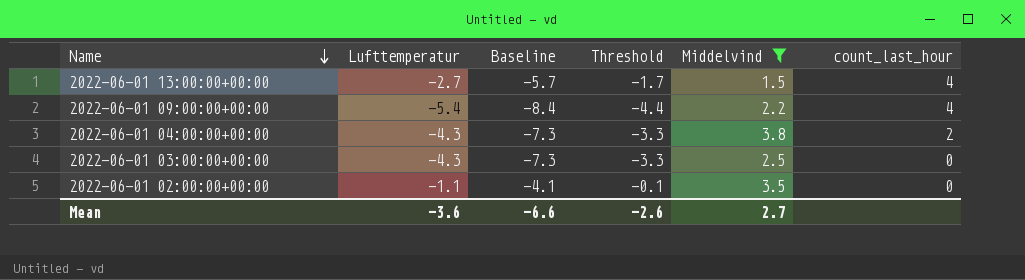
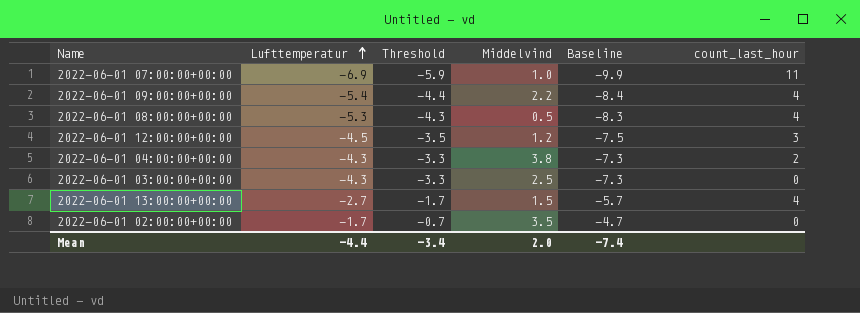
filter: Middelvind >= 1.5 -> none
row order: Name descending -> Lufttemperatur ascending
column Baseline | position: 3 -> 5
2022-06-01 02:00:00+00:00 | Lufttemperatur: -1.1 -> -1.7
2022-06-01 02:00:00+00:00 | Threshold: -0.1 -> -0.7
2022-06-01 02:00:00+00:00 | Baseline: -4.1 -> -4.7
Mean | Lufttemperatur: -3.6 -> -4.4
Mean | Threshold: -2.6 -> -3.4
Mean | Middelvind: 2.7 -> 2.0
Mean | Baseline: -6.6 -> -7.4

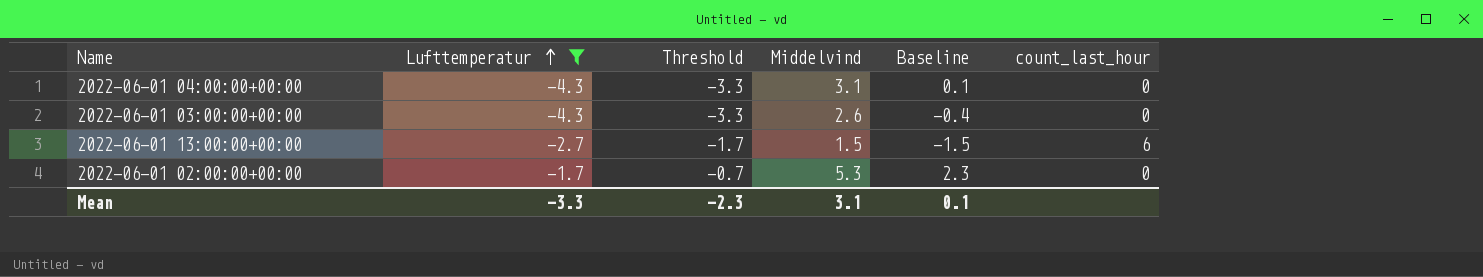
filter: none -> Lufttemperatur >= -4.3
column Baseline | formula: [Lufttemperatur] - 3 -> [Middelvind] - 3
2022-06-01 04:00:00+00:00 | Middelvind: 3.8 -> 3.1
2022-06-01 04:00:00+00:00 | count_last_hour: 2 -> 0
2022-06-01 03:00:00+00:00 | Middelvind: 2.5 -> 2.6
2022-06-01 13:00:00+00:00 | count_last_hour: 4 -> 6
2022-06-01 02:00:00+00:00 | Middelvind: 3.5 -> 5.3
Mean | Lufttemperatur: -4.4 -> -3.3
Mean | Threshold: -3.4 -> -2.3
Mean | Middelvind: 2.0 -> 3.1
Mean | Baseline: -7.4 -> 0.1

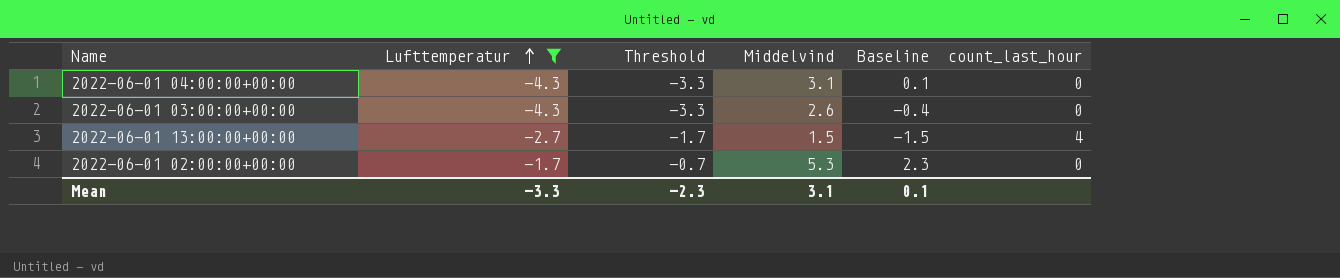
2022-06-01 13:00:00+00:00 | count_last_hour: 6 -> 4

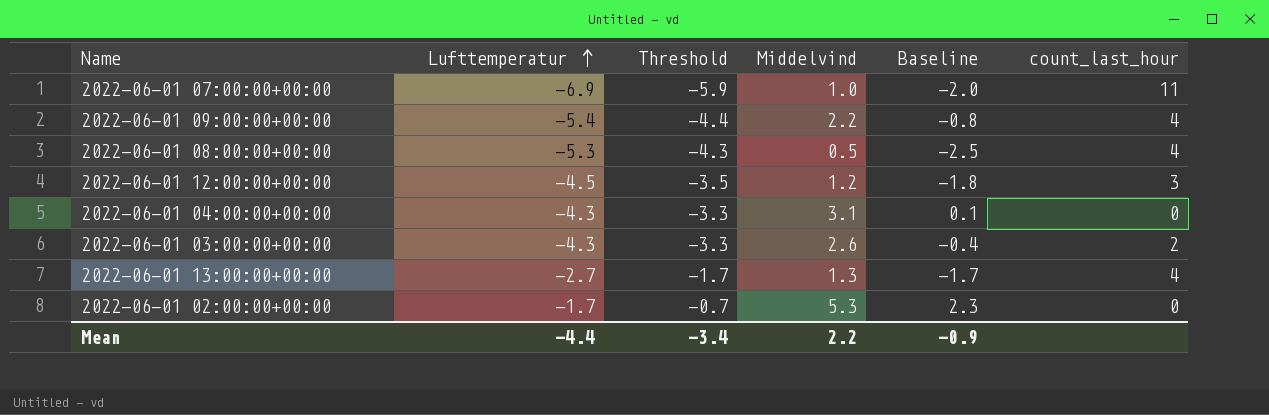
filter: Lufttemperatur >= -4.3 -> none
2022-06-01 03:00:00+00:00 | count_last_hour: 0 -> 2
2022-06-01 13:00:00+00:00 | Middelvind: 1.5 -> 1.3
2022-06-01 13:00:00+00:00 | Baseline: -1.5 -> -1.7
Mean | Lufttemperatur: -3.3 -> -4.4
Mean | Threshold: -2.3 -> -3.4
Mean | Middelvind: 3.1 -> 2.2
Mean | Baseline: 0.1 -> -0.9

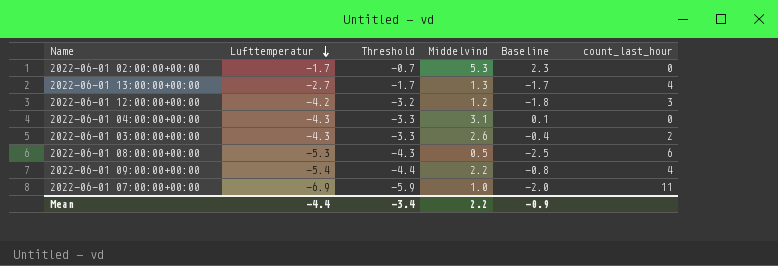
row order: Lufttemperatur ascending -> Lufttemperatur descending
2022-06-01 12:00:00+00:00 | Lufttemperatur: -4.5 -> -4.2
2022-06-01 12:00:00+00:00 | Threshold: -3.5 -> -3.2
2022-06-01 08:00:00+00:00 | count_last_hour: 4 -> 6

